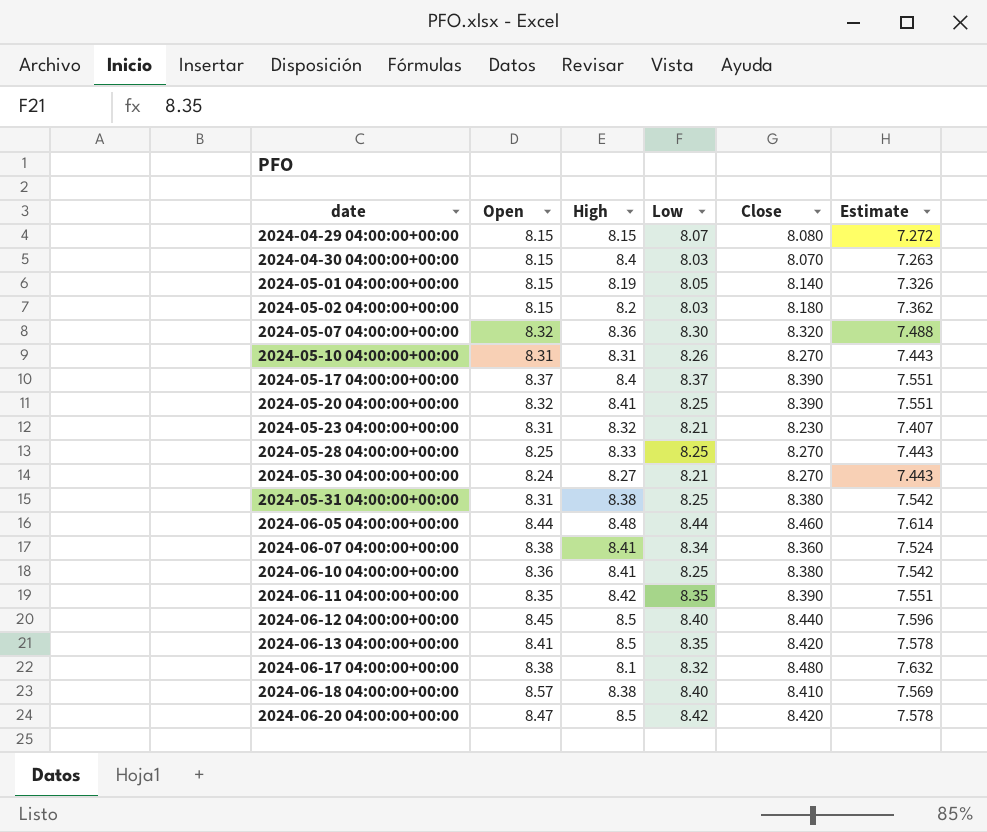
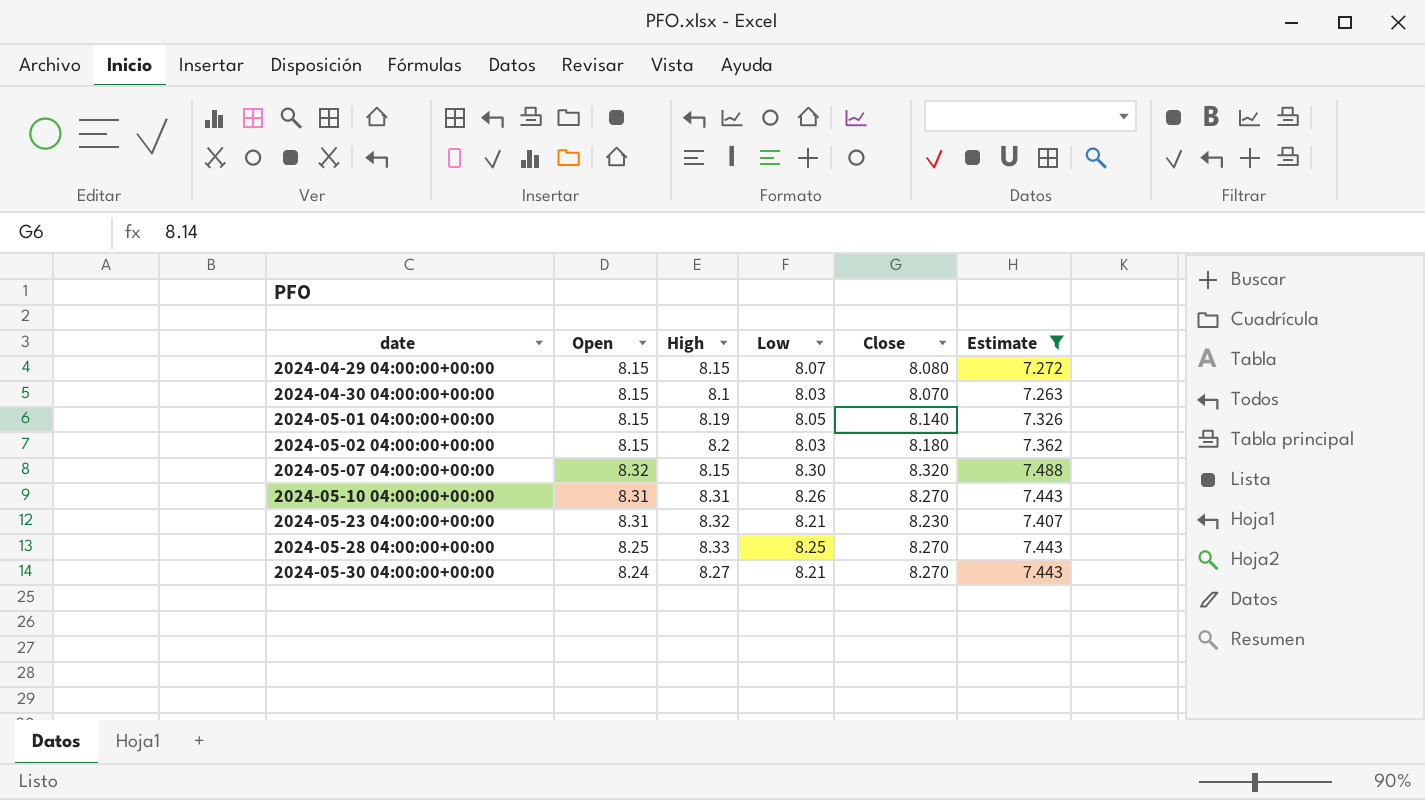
filter: none -> Estimate <= 7.488
2024-04-30 04:00:00+00:00 | High: 8.4 -> 8.1
2024-05-07 04:00:00+00:00 | High: 8.36 -> 8.15

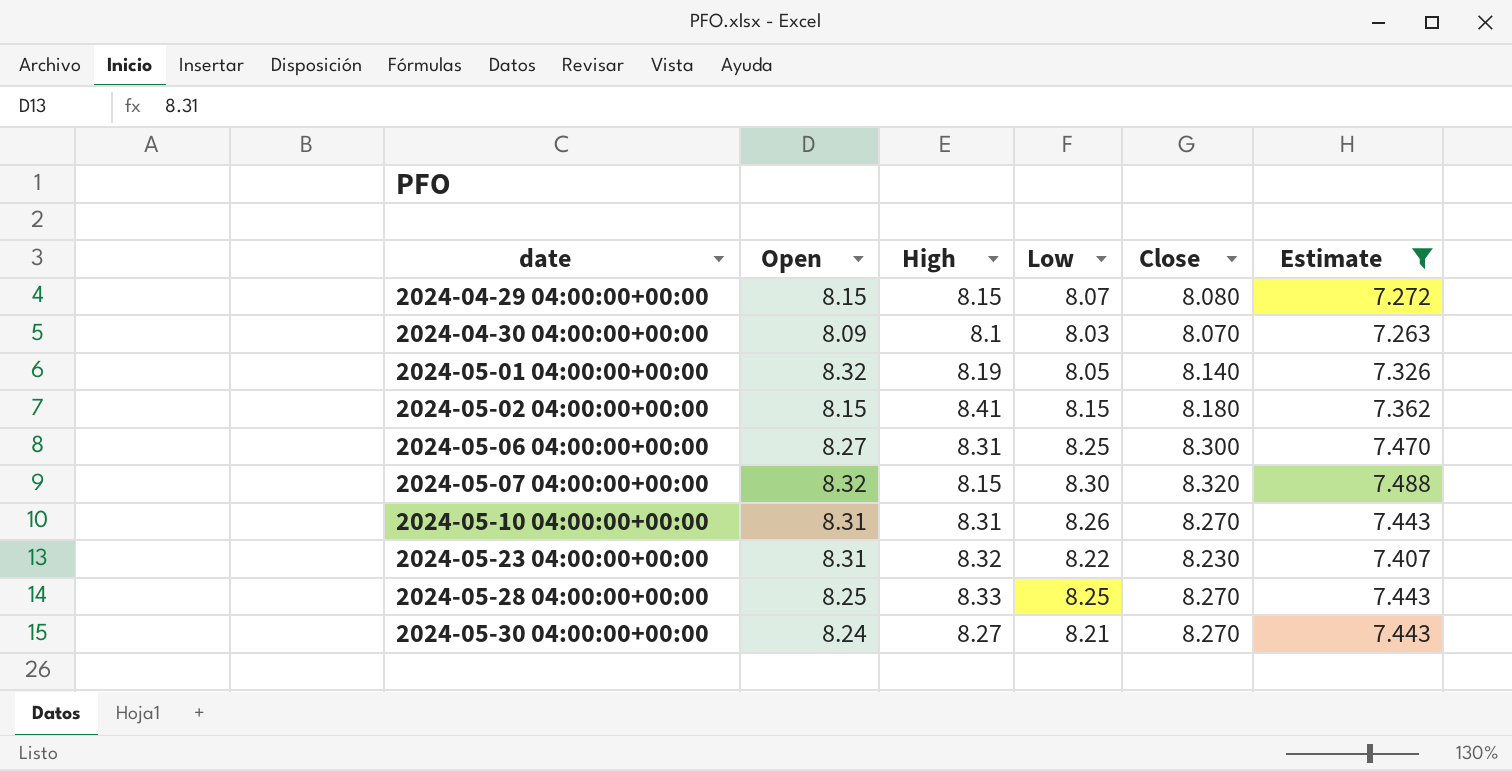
2024-04-30 04:00:00+00:00 | Open: 8.15 -> 8.09
2024-05-01 04:00:00+00:00 | Open: 8.15 -> 8.32
2024-05-02 04:00:00+00:00 | High: 8.2 -> 8.41
2024-05-02 04:00:00+00:00 | Low: 8.03 -> 8.15
row 2024-05-06 04:00:00+00:00: none -> 8.27 | 8.31 | 8.25 | 8.300 | 7.470
2024-05-23 04:00:00+00:00 | Low: 8.21 -> 8.22

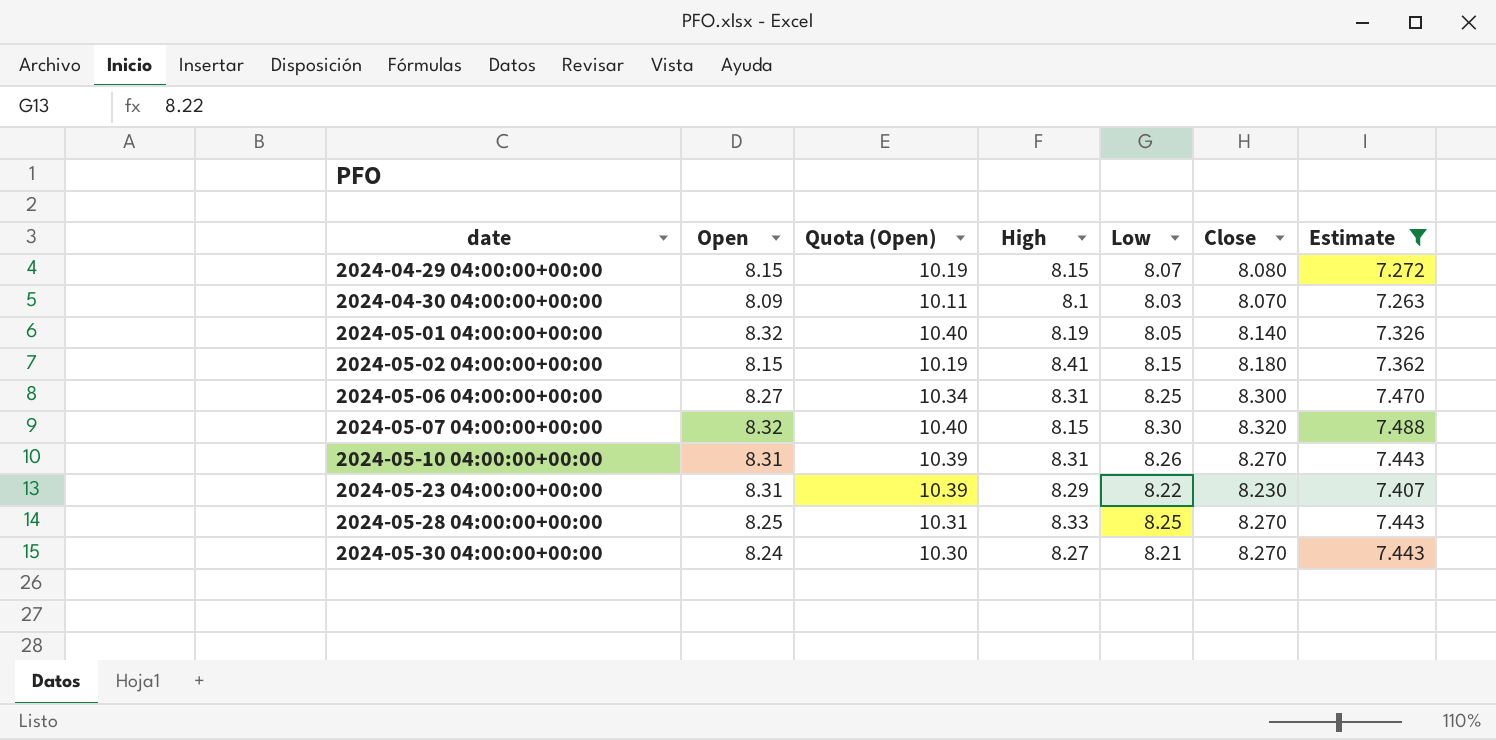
column Quota (Open) | formula: none -> [Open] * 1.25
2024-05-23 04:00:00+00:00 | High: 8.32 -> 8.29

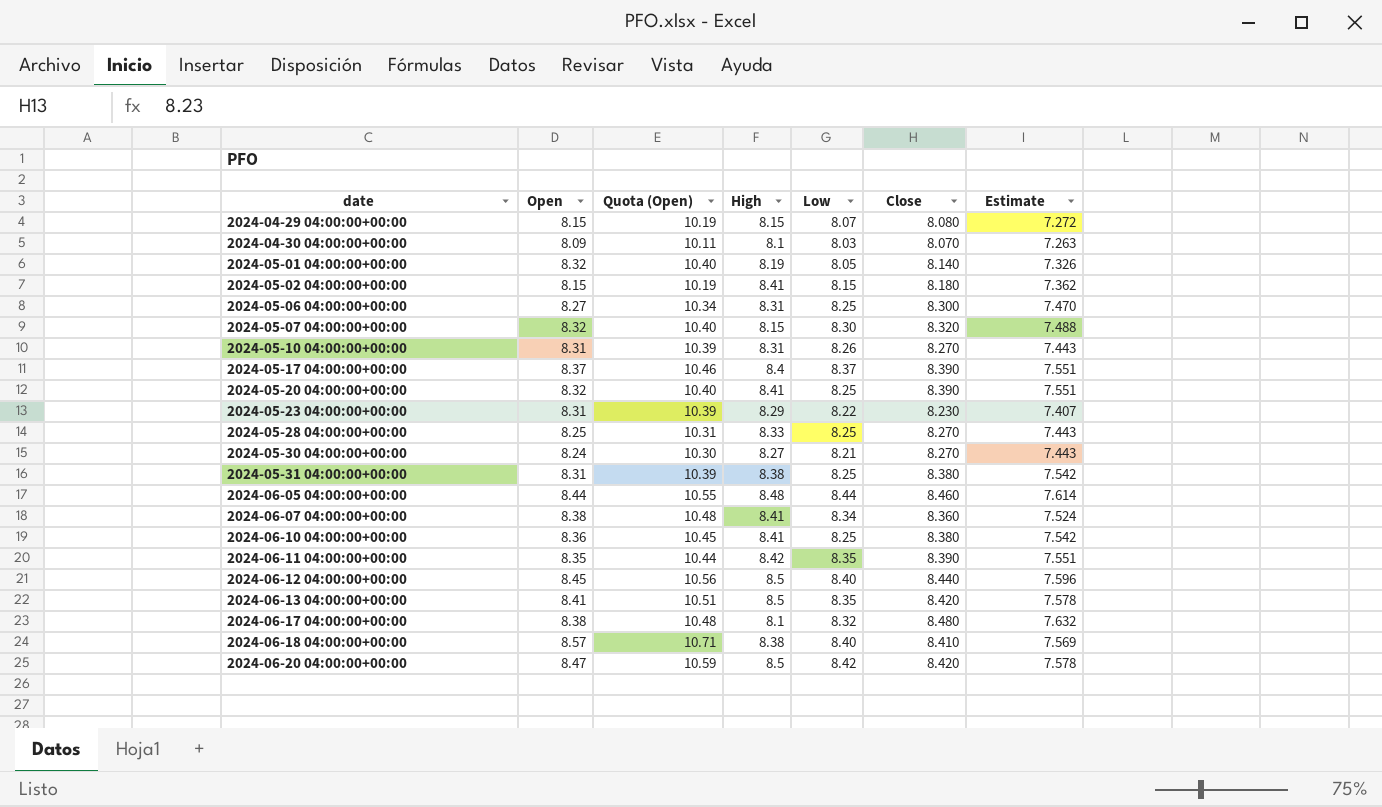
filter: Estimate <= 7.488 -> none

